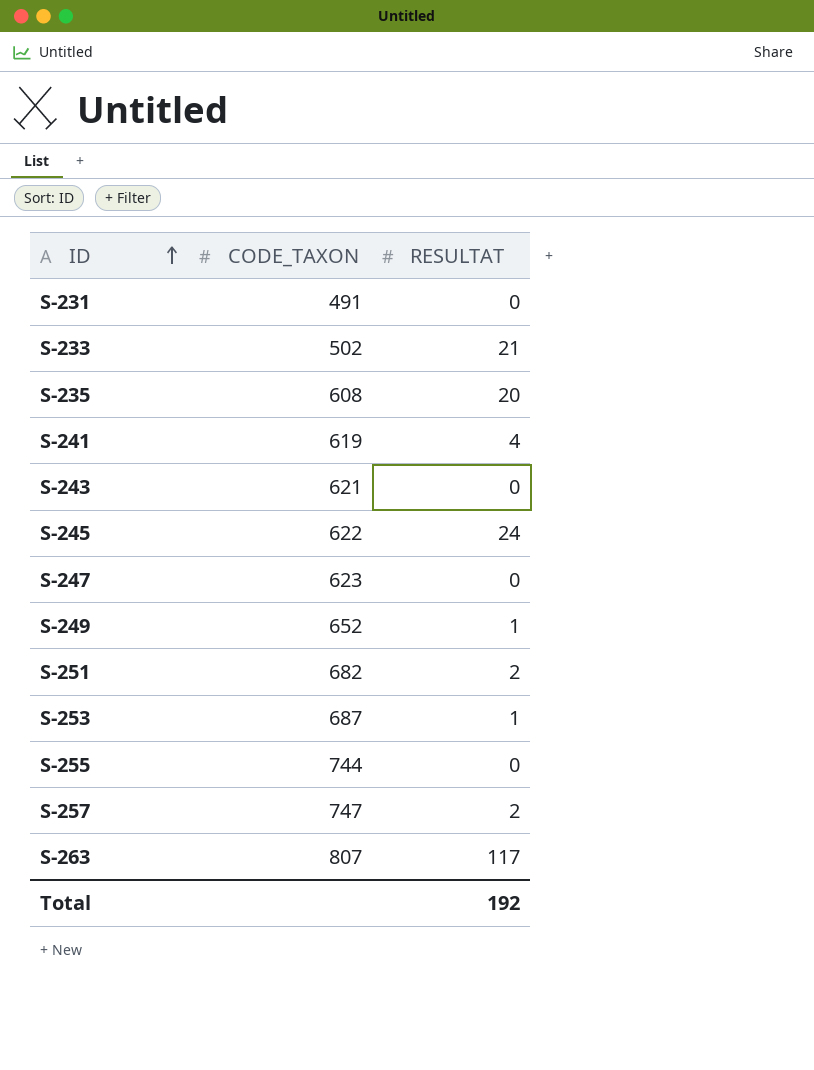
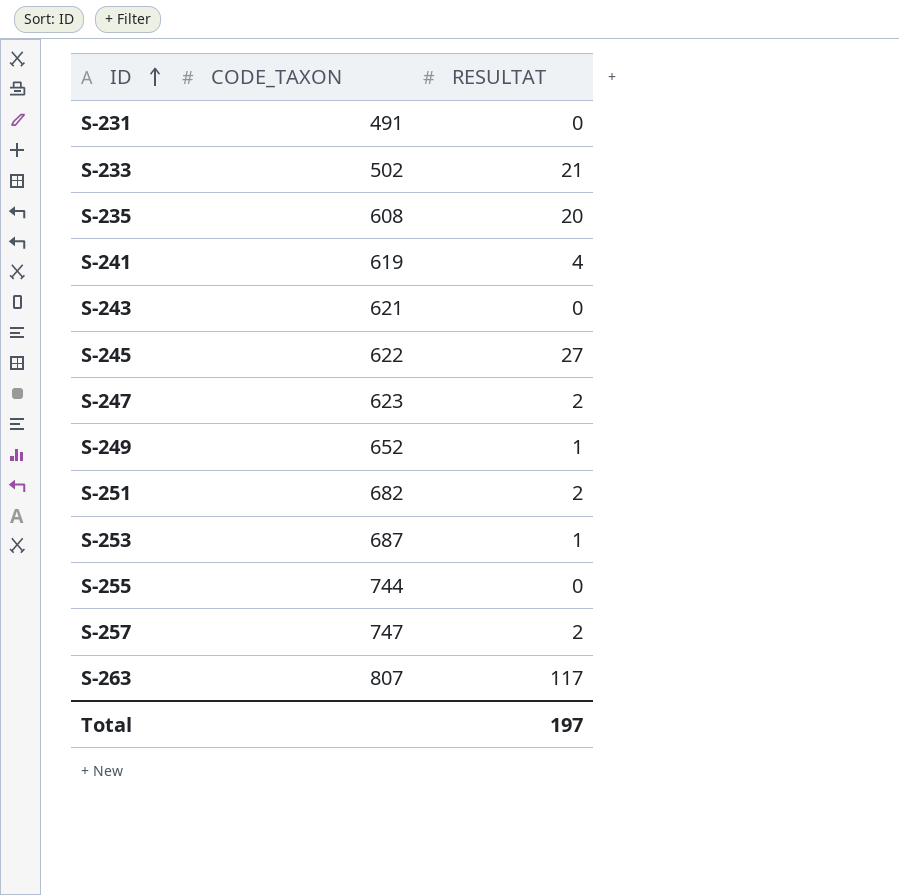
S-245 | RESULTAT: 24 -> 27
S-247 | RESULTAT: 0 -> 2
Total | RESULTAT: 192 -> 197

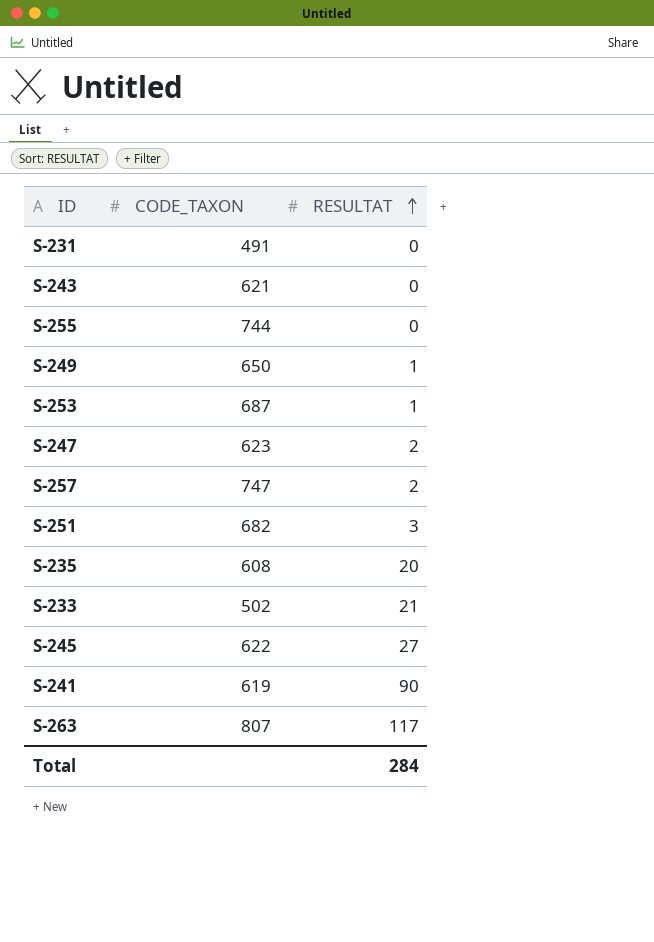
row order: ID ascending -> RESULTAT ascending
S-249 | CODE_TAXON: 652 -> 650
S-251 | RESULTAT: 2 -> 3
S-241 | RESULTAT: 4 -> 90
Total | RESULTAT: 197 -> 284

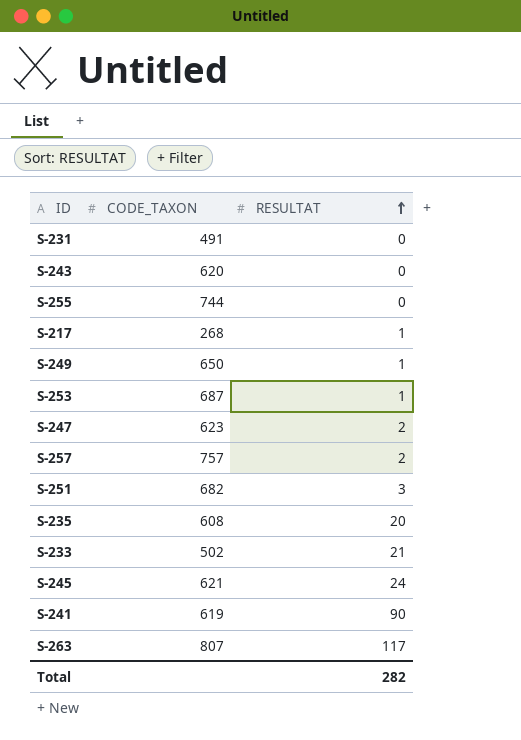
S-243 | CODE_TAXON: 621 -> 620
row S-217: none -> 268 | 1
S-257 | CODE_TAXON: 747 -> 757
S-245 | CODE_TAXON: 622 -> 621
S-245 | RESULTAT: 27 -> 24
Total | RESULTAT: 284 -> 282

